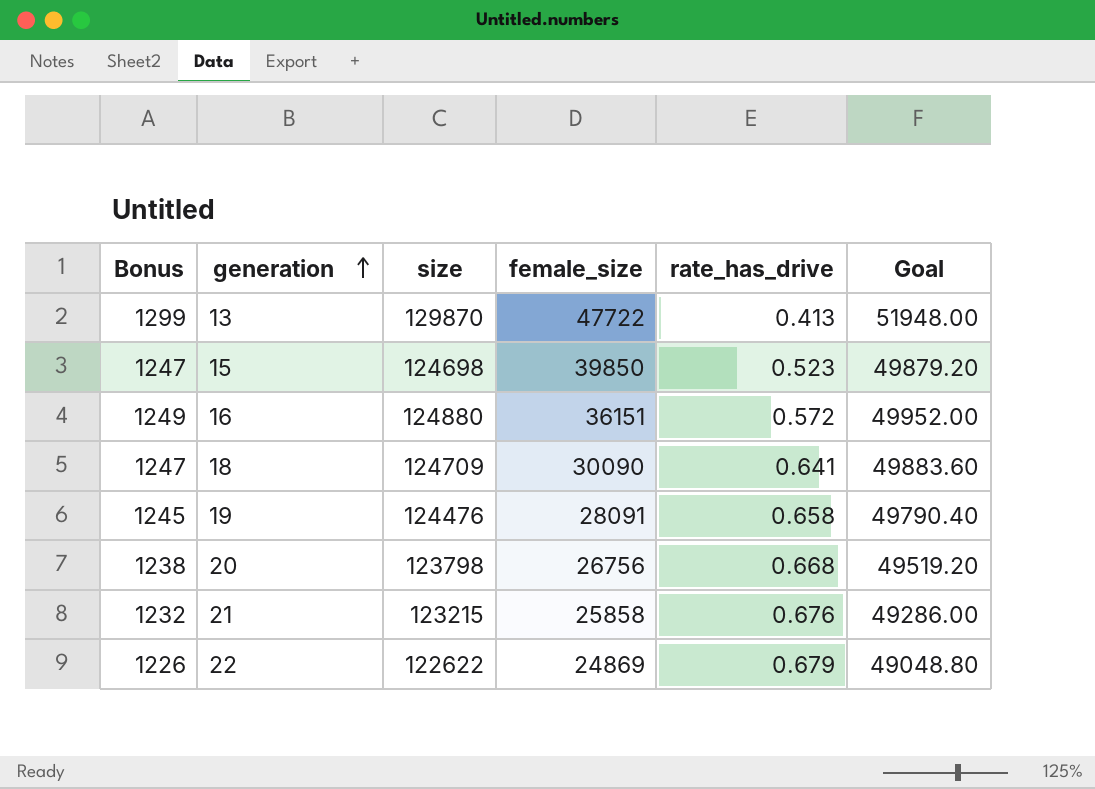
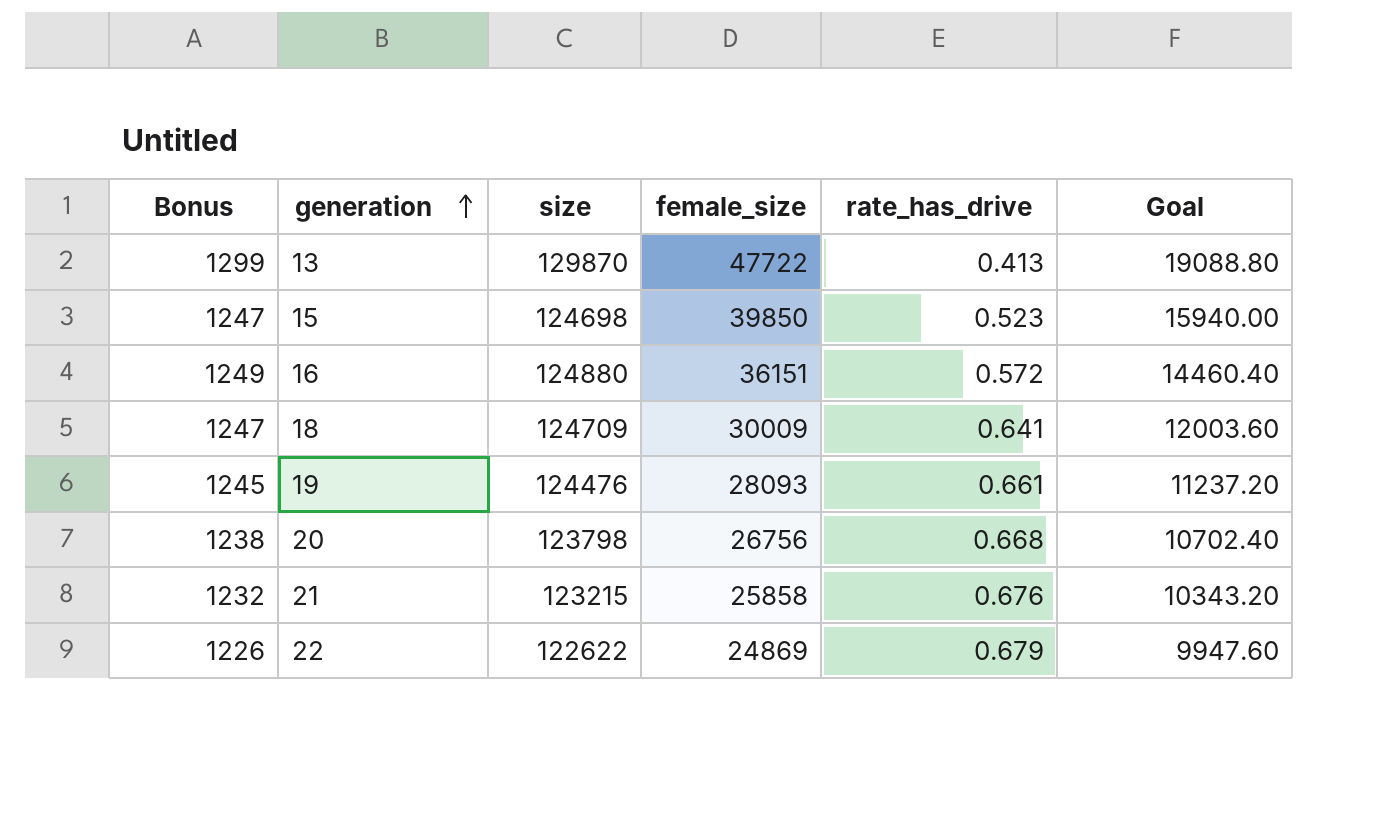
column Goal | formula: [size] * 0.4 -> [female_size] * 0.4
18 | female_size: 30090 -> 30009
19 | female_size: 28091 -> 28093
19 | rate_has_drive: 0.658 -> 0.661

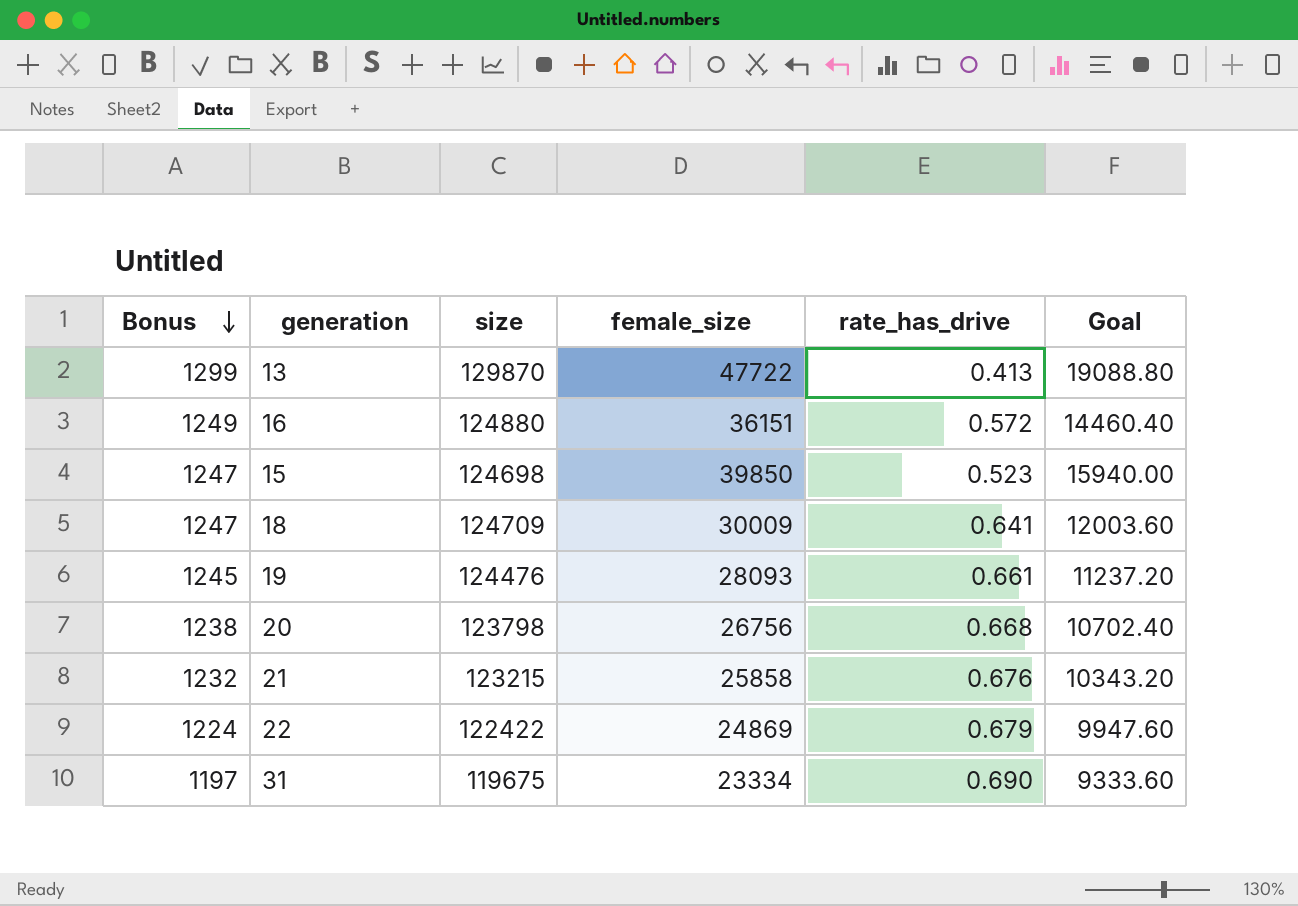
row order: generation ascending -> Bonus descending
22 | Bonus: 1226 -> 1224
22 | size: 122622 -> 122422
row 31: none -> 1197 | 119675 | 23334 | 0.690 | 9333.60

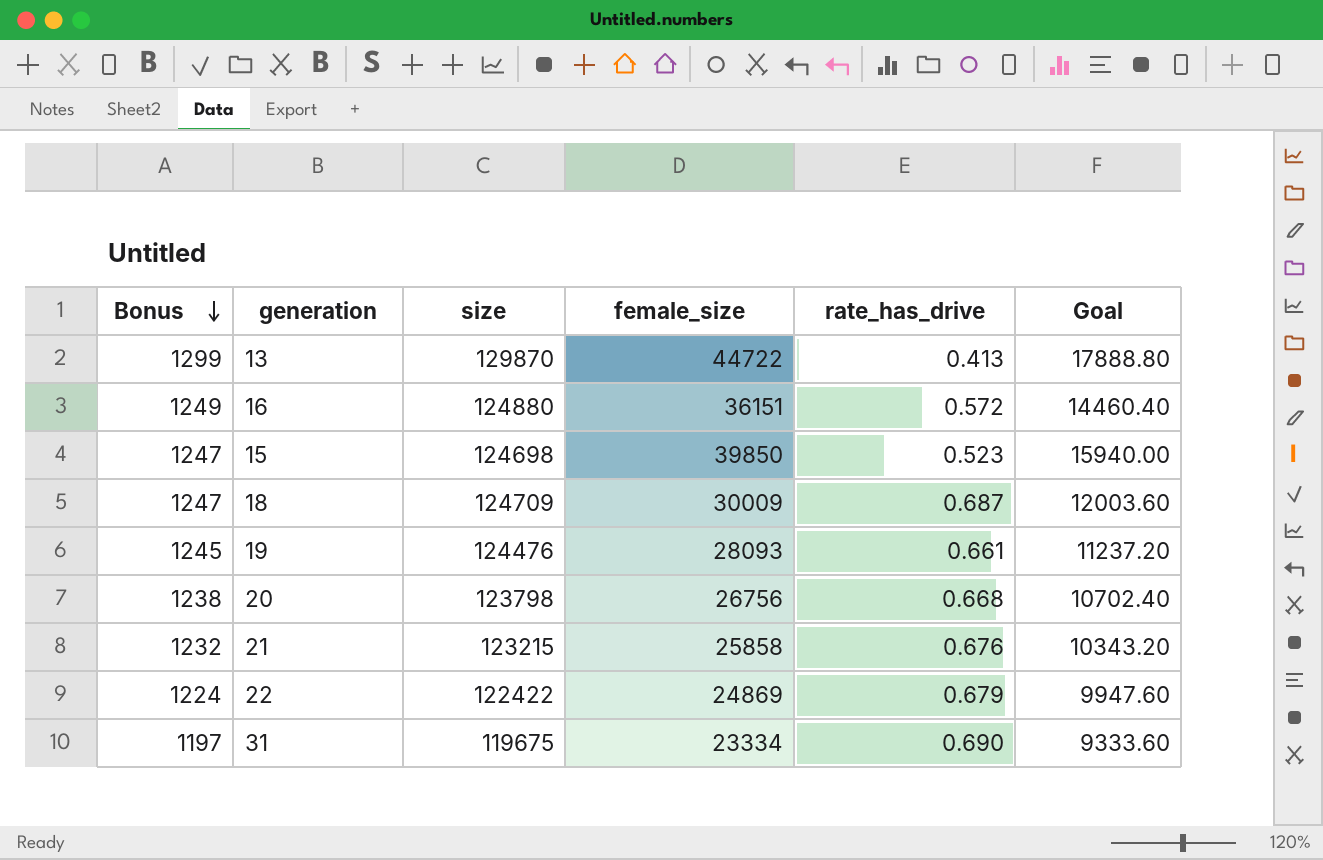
13 | female_size: 47722 -> 44722
13 | Goal: 19088.80 -> 17888.80
18 | rate_has_drive: 0.641 -> 0.687

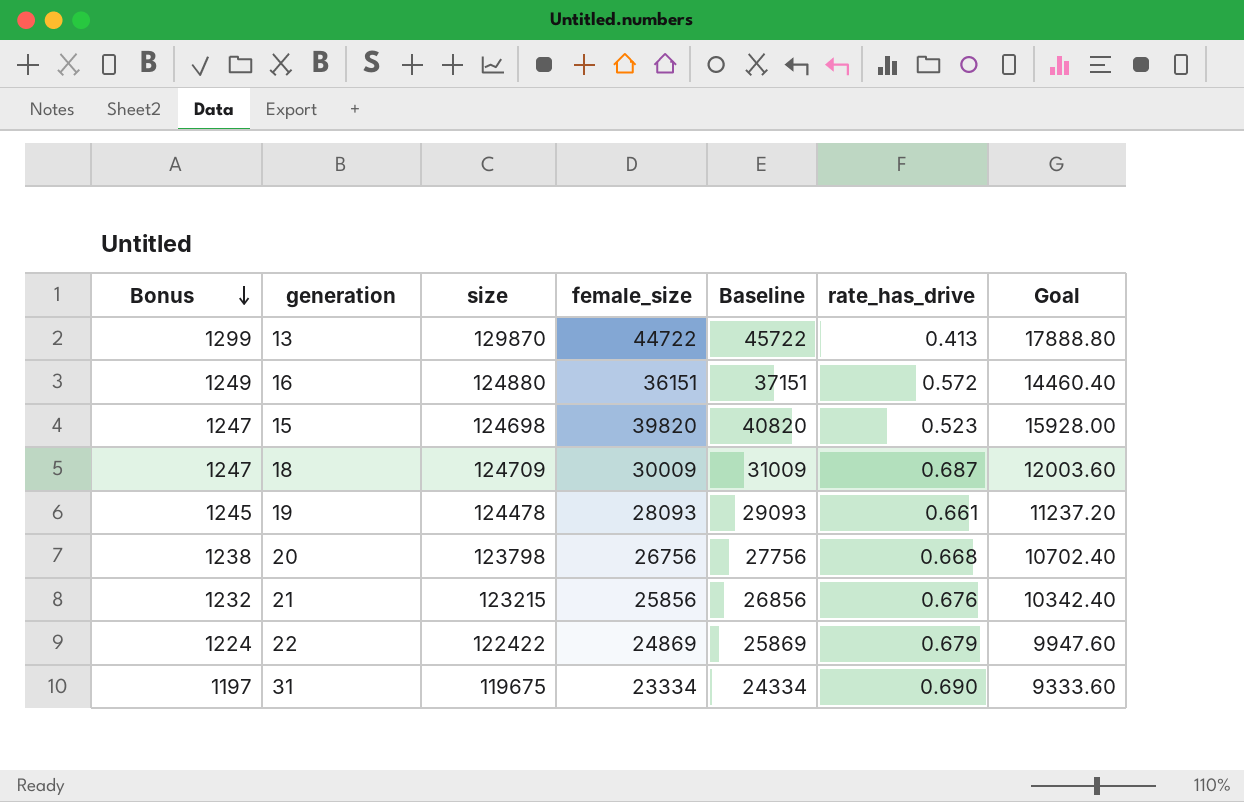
column Baseline | formula: none -> [female_size] + 1000
15 | female_size: 39850 -> 39820
15 | Goal: 15940.00 -> 15928.00
19 | size: 124476 -> 124478
21 | female_size: 25858 -> 25856
21 | Goal: 10343.20 -> 10342.40

